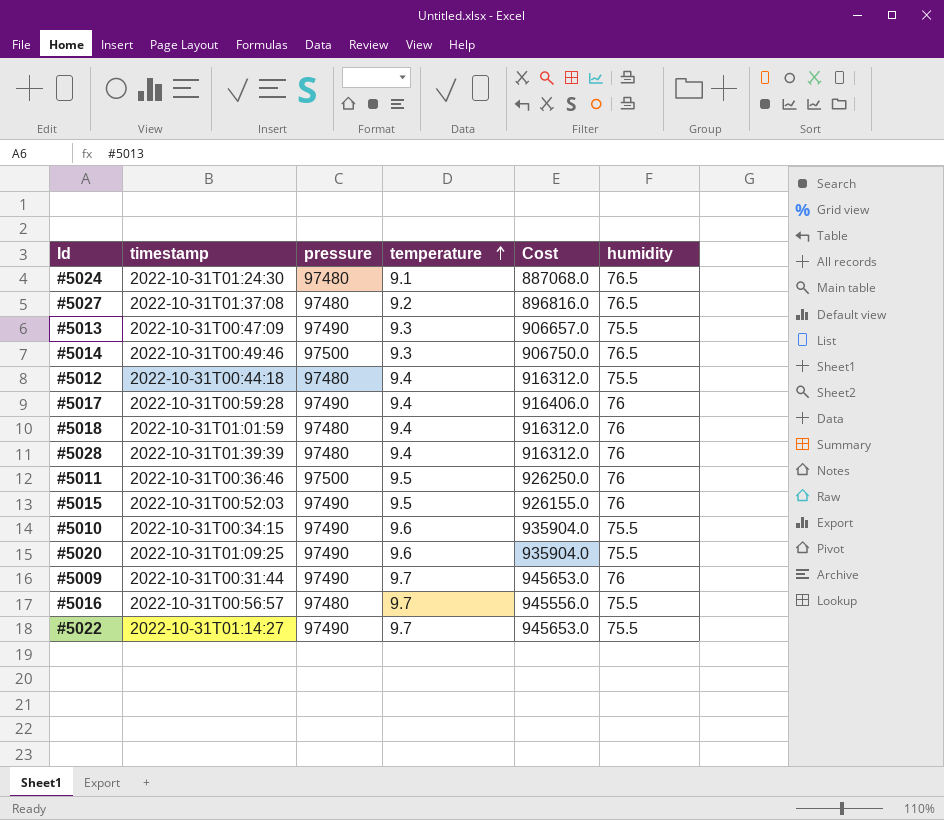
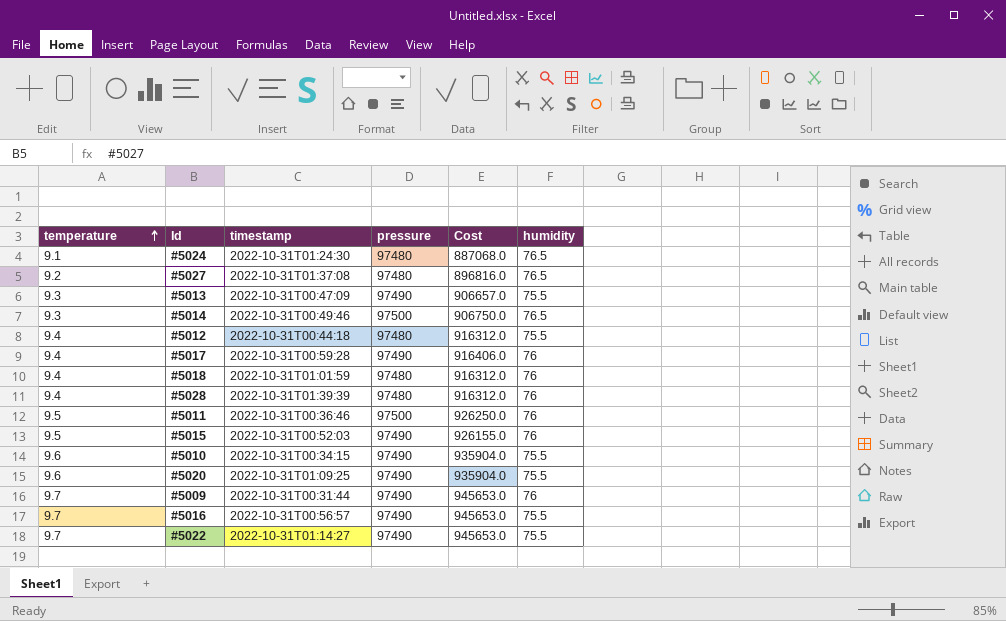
column temperature | position: 4 -> 1
#5016 | pressure: 97480 -> 97490
#5016 | Cost: 945556.0 -> 945653.0

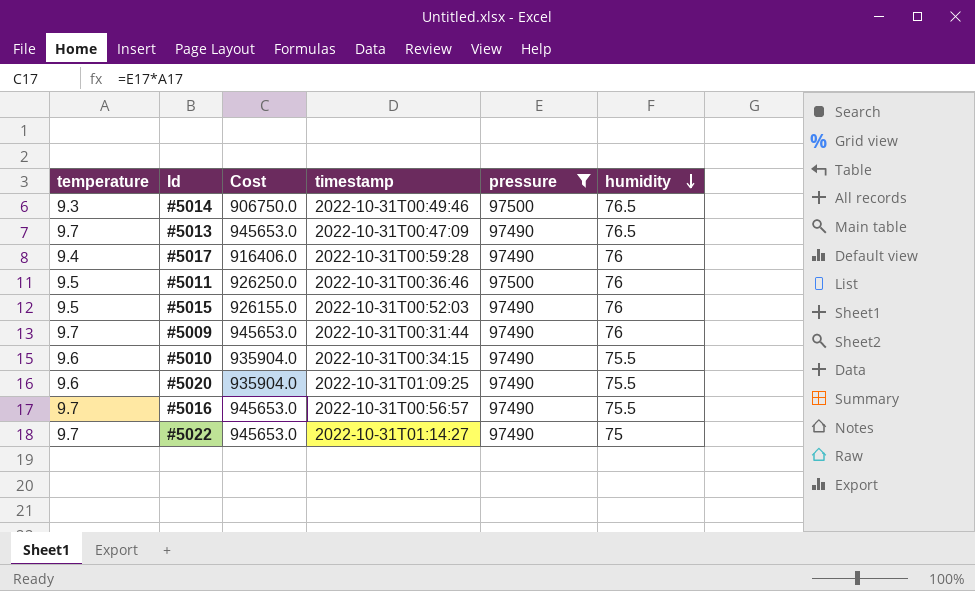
filter: none -> pressure != 97480
row order: temperature ascending -> humidity descending
column Cost | position: 5 -> 3
#5013 | temperature: 9.3 -> 9.7
#5013 | Cost: 906657.0 -> 945653.0
#5013 | humidity: 75.5 -> 76.5
#5022 | humidity: 75.5 -> 75

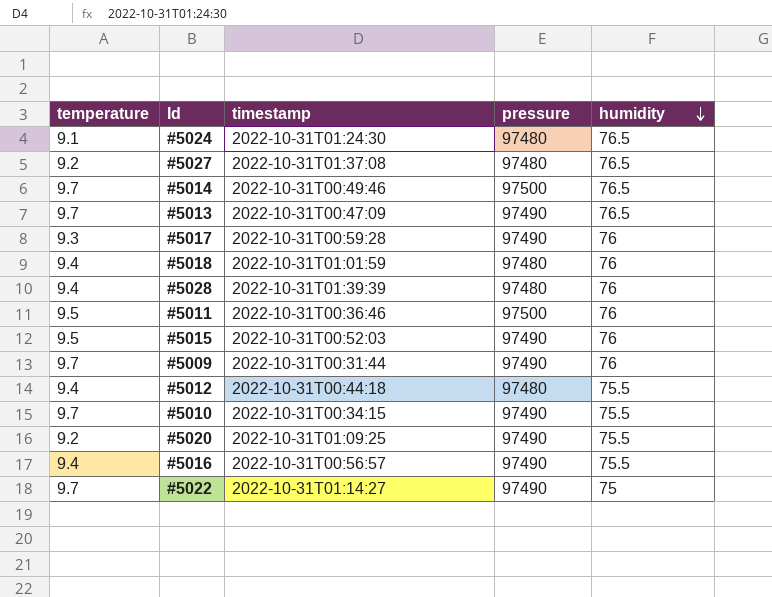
filter: pressure != 97480 -> none
column Cost | formula: [temperature] * [pressure] -> none
#5014 | temperature: 9.3 -> 9.7
#5017 | temperature: 9.4 -> 9.3
#5010 | temperature: 9.6 -> 9.7
#5020 | temperature: 9.6 -> 9.2
#5016 | temperature: 9.7 -> 9.4

